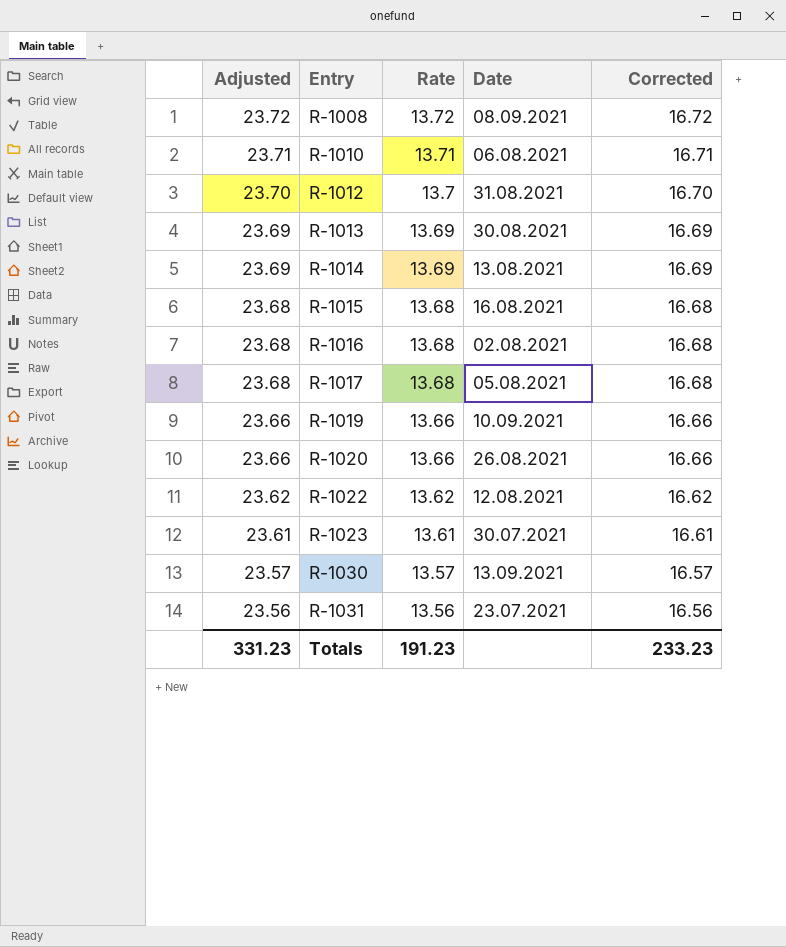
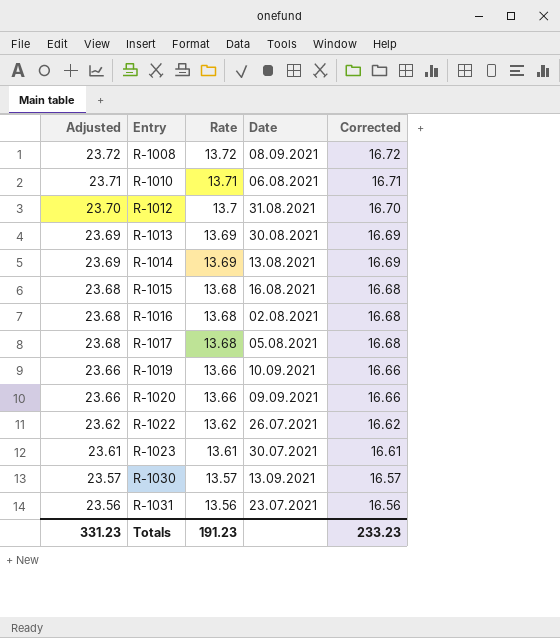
R-1020 | Date: 26.08.2021 -> 09.09.2021
R-1022 | Date: 12.08.2021 -> 26.07.2021

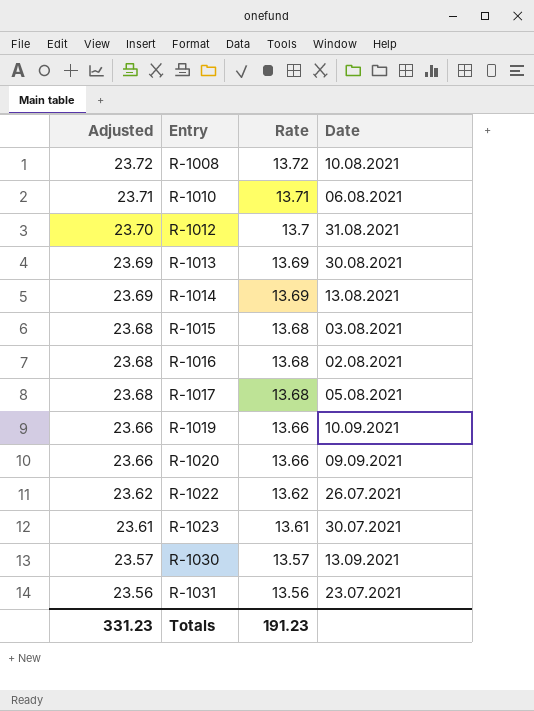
column Corrected | formula: [Rate] + 3 -> none
R-1008 | Date: 08.09.2021 -> 10.08.2021
R-1015 | Date: 16.08.2021 -> 03.08.2021

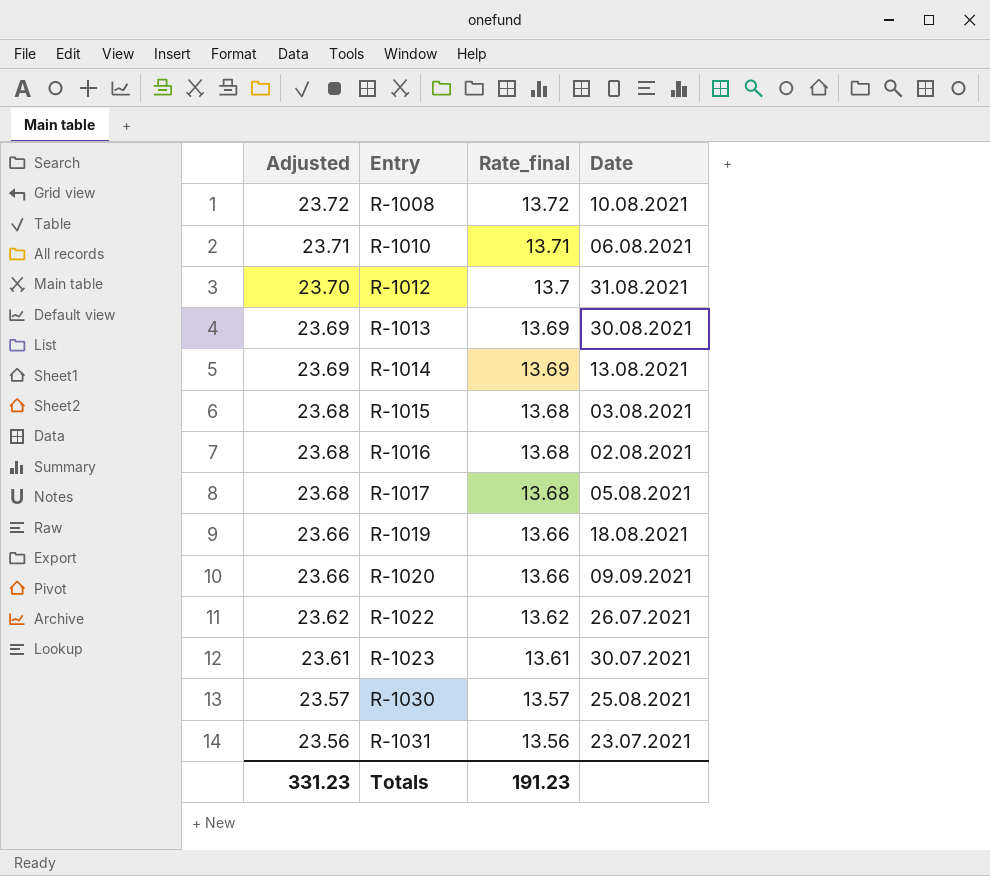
column name: Rate -> Rate_final
R-1019 | Date: 10.09.2021 -> 18.08.2021
R-1030 | Date: 13.09.2021 -> 25.08.2021

